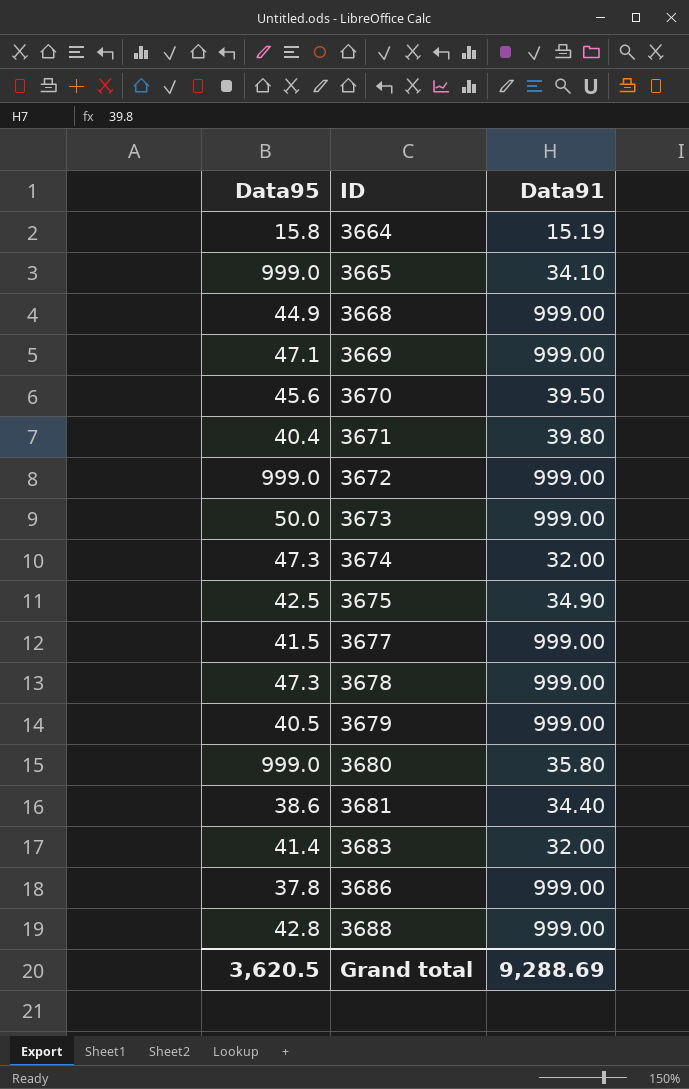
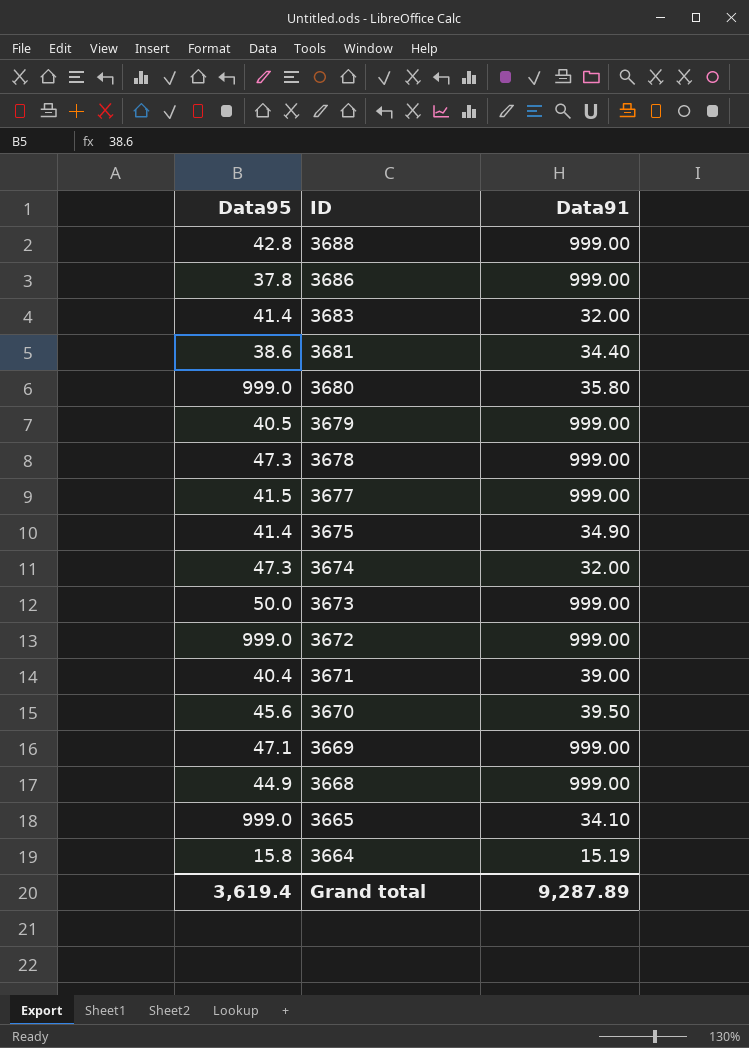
row order: ID ascending -> ID descending
3675 | Data95: 42.5 -> 41.4
3671 | Data91: 39.80 -> 39.00
Grand total | Data95: 3,620.5 -> 3,619.4
Grand total | Data91: 9,288.69 -> 9,287.89

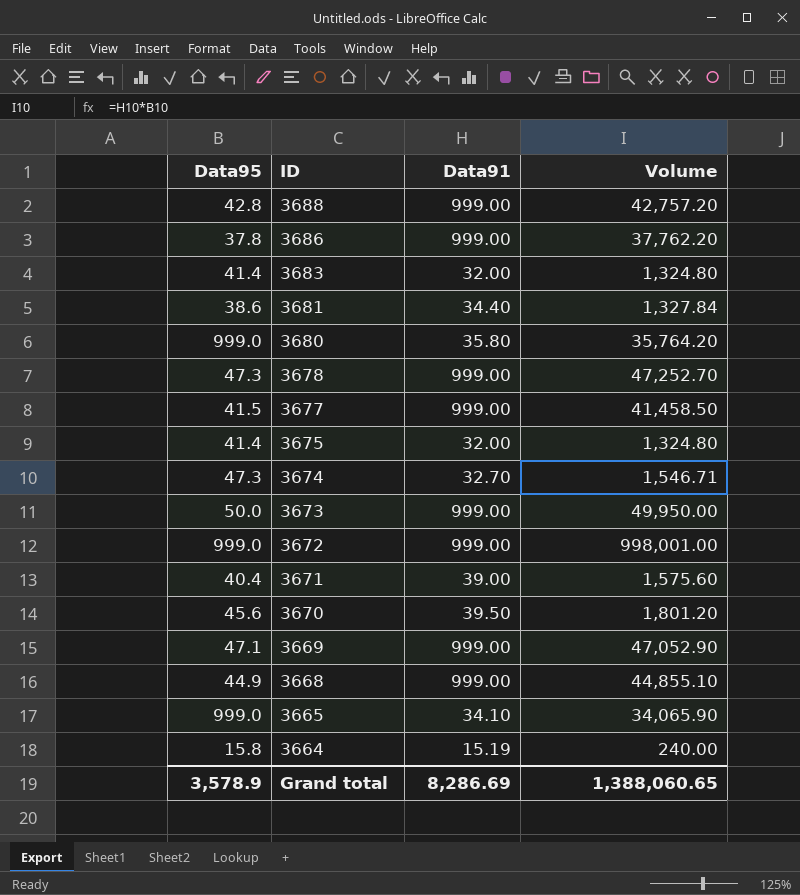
column Volume | formula: none -> [Data95] * [Data91]
row 3679: 40.5 | 999.00 -> none
3675 | Data91: 34.90 -> 32.00
3674 | Data91: 32.00 -> 32.70
Grand total | Data95: 3,619.4 -> 3,578.9
Grand total | Data91: 9,287.89 -> 8,286.69

